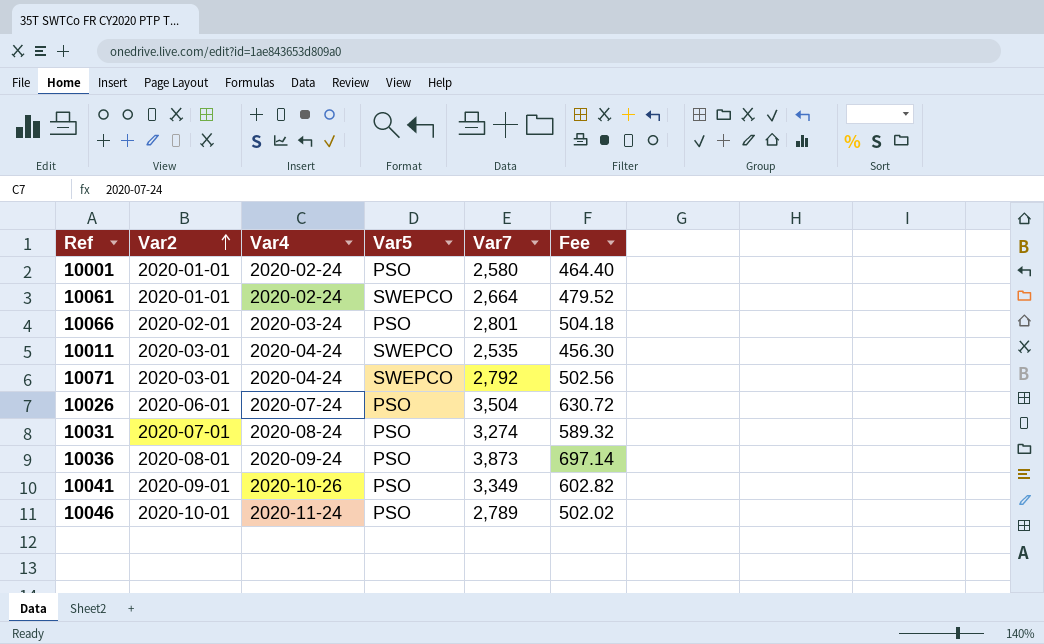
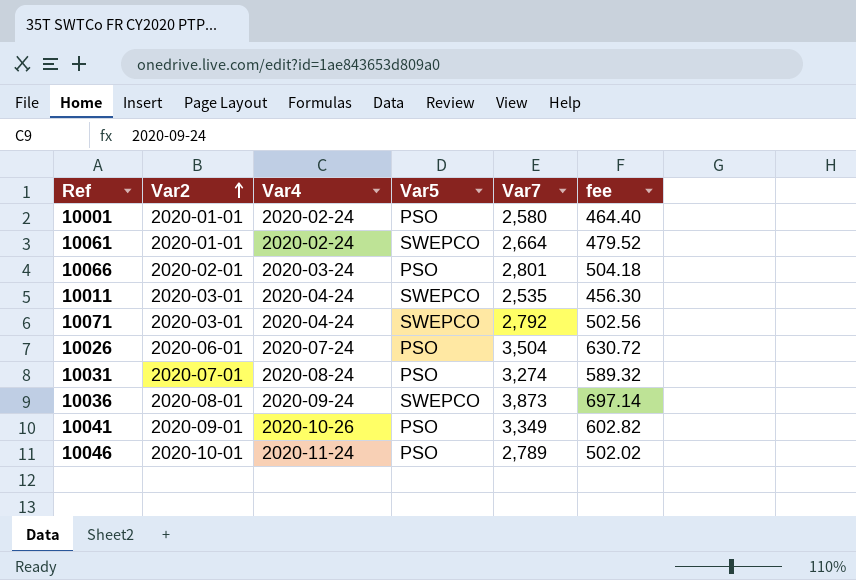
column name: Fee -> fee
10036 | Var5: PSO -> SWEPCO

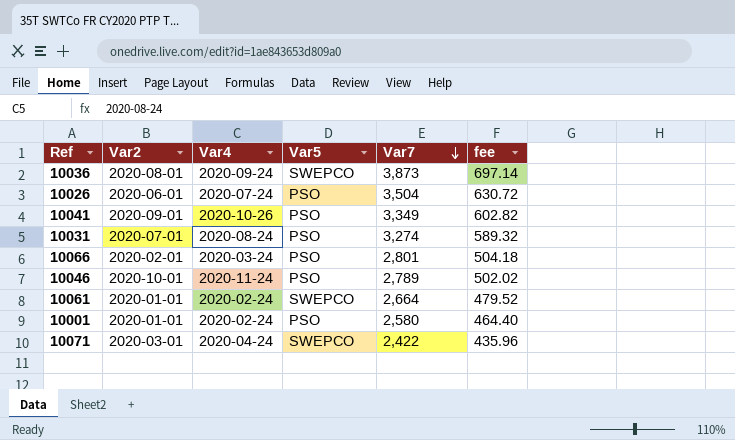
row order: Var2 ascending -> Var7 descending
row 10011: 2020-03-01 | 2020-04-24 | SWEPCO | 2,535 | 456.30 -> none
10071 | Var7: 2,792 -> 2,422
10071 | fee: 502.56 -> 435.96

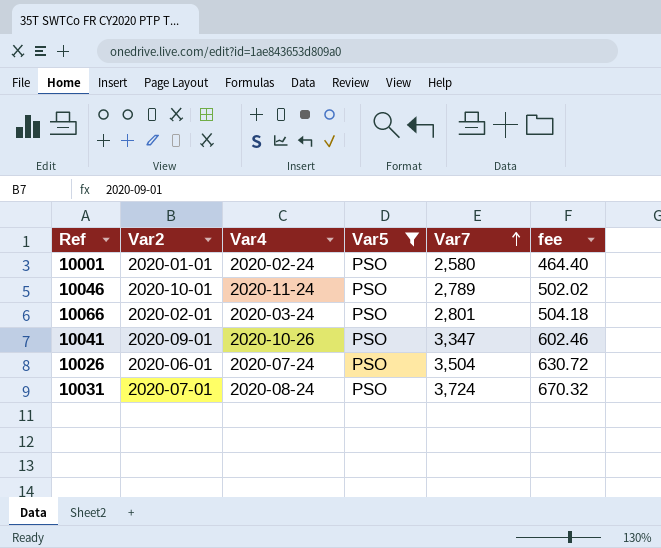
filter: none -> Var5 = PSO
row order: Var7 descending -> Var7 ascending
10041 | Var7: 3,349 -> 3,347
10041 | fee: 602.82 -> 602.46
10031 | Var7: 3,274 -> 3,724
10031 | fee: 589.32 -> 670.32

